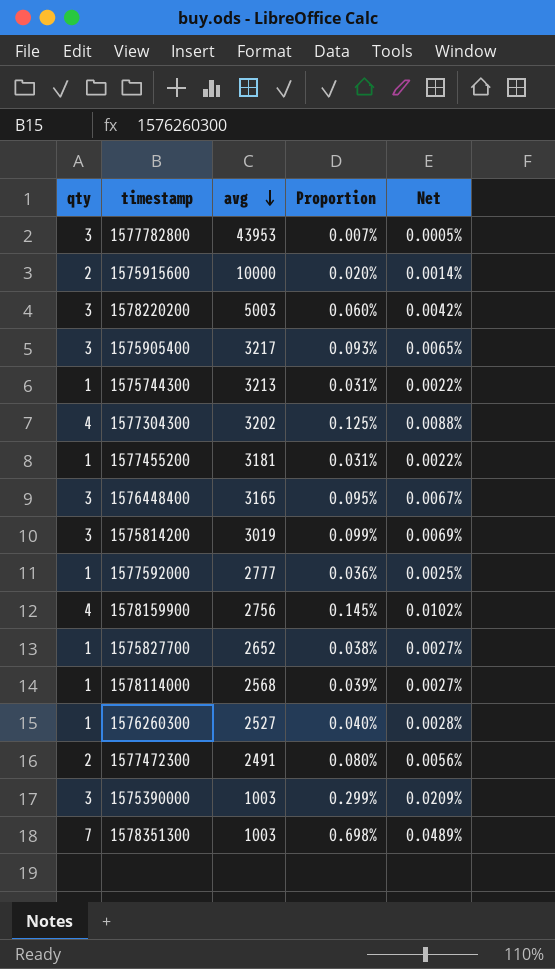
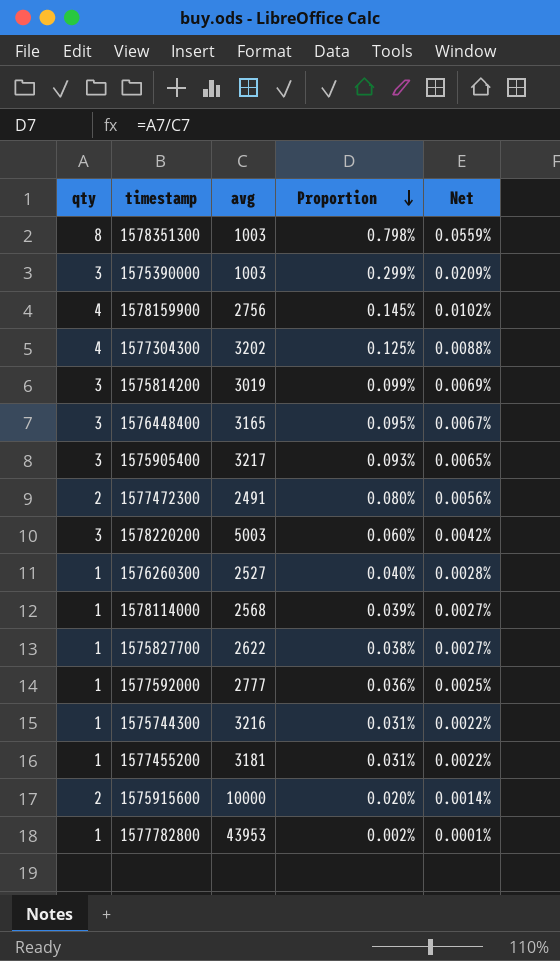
row order: avg descending -> Proportion descending
1578351300 | qty: 7 -> 8
1578351300 | Proportion: 0.698% -> 0.798%
1578351300 | Net: 0.0489% -> 0.0559%
1575827700 | avg: 2652 -> 2622
1575744300 | avg: 3213 -> 3216
1577782800 | qty: 3 -> 1
1577782800 | Proportion: 0.007% -> 0.002%
1577782800 | Net: 0.0005% -> 0.0001%

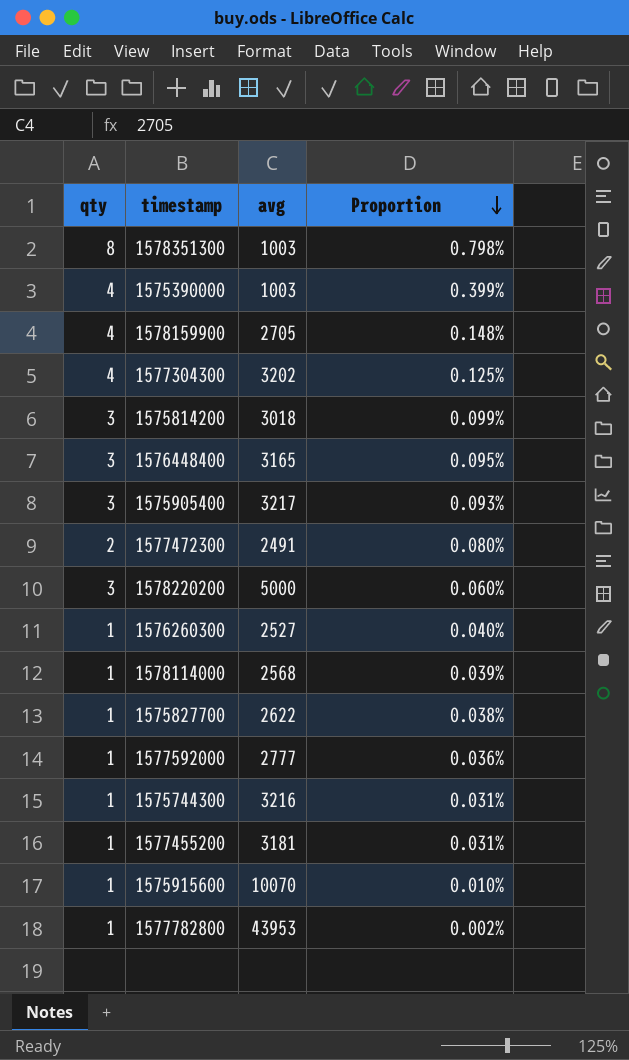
column Net | formula: [Proportion] * 0.07 -> none
1575390000 | qty: 3 -> 4
1575390000 | Proportion: 0.299% -> 0.399%
1578159900 | avg: 2756 -> 2705
1578159900 | Proportion: 0.145% -> 0.148%
1575814200 | avg: 3019 -> 3018
1578220200 | avg: 5003 -> 5000
1575915600 | qty: 2 -> 1
1575915600 | avg: 10000 -> 10070
1575915600 | Proportion: 0.020% -> 0.010%

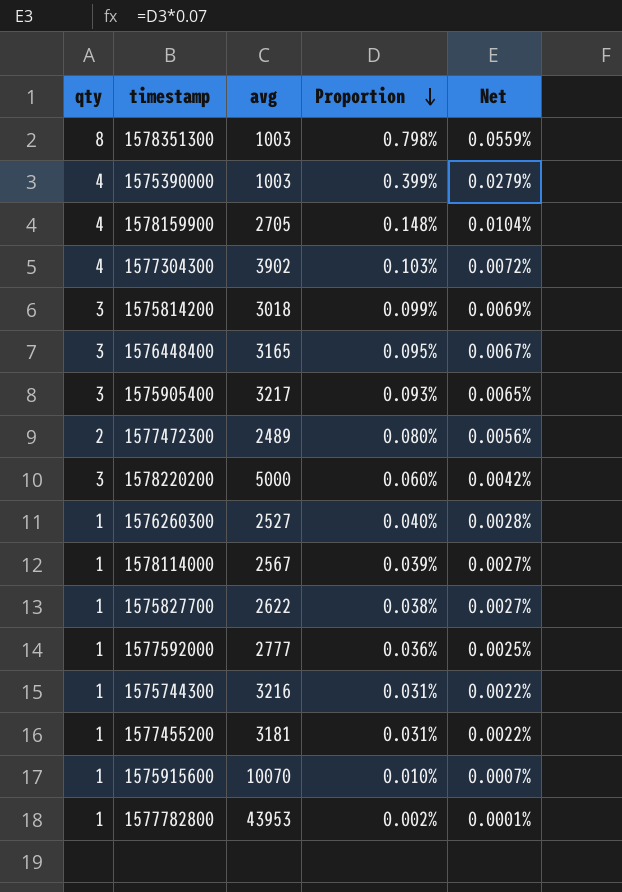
column Net | formula: none -> [Proportion] * 0.07
1577304300 | avg: 3202 -> 3902
1577304300 | Proportion: 0.125% -> 0.103%
1577472300 | avg: 2491 -> 2489
1578114000 | avg: 2568 -> 2567

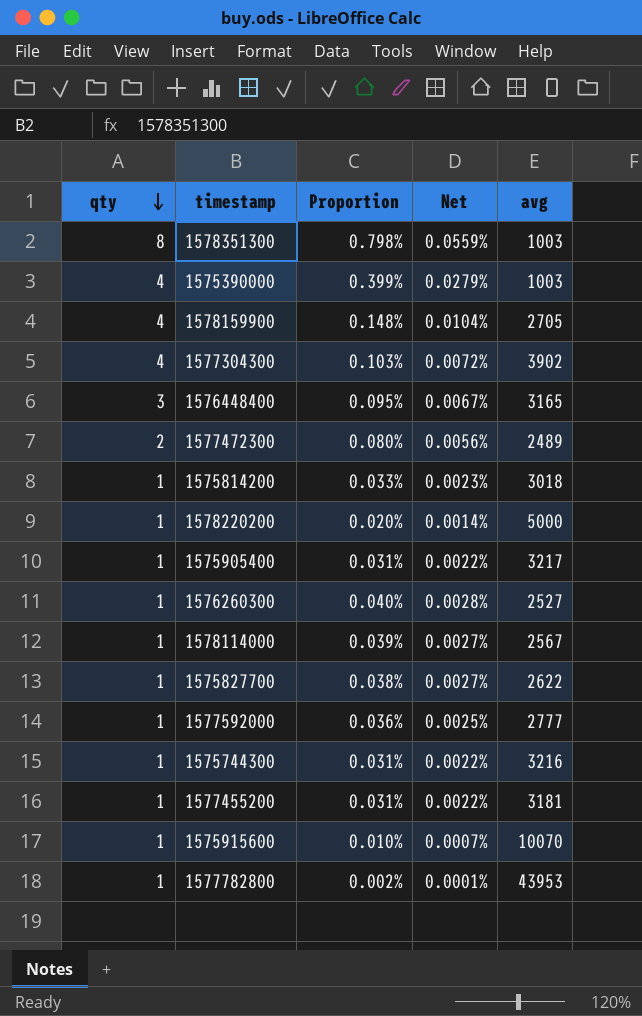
row order: Proportion descending -> qty descending
column avg | position: 3 -> 5
1575814200 | qty: 3 -> 1
1575814200 | Proportion: 0.099% -> 0.033%
1575814200 | Net: 0.0069% -> 0.0023%
1578220200 | qty: 3 -> 1
1578220200 | Proportion: 0.060% -> 0.020%
1578220200 | Net: 0.0042% -> 0.0014%
1575905400 | qty: 3 -> 1
1575905400 | Proportion: 0.093% -> 0.031%
1575905400 | Net: 0.0065% -> 0.0022%

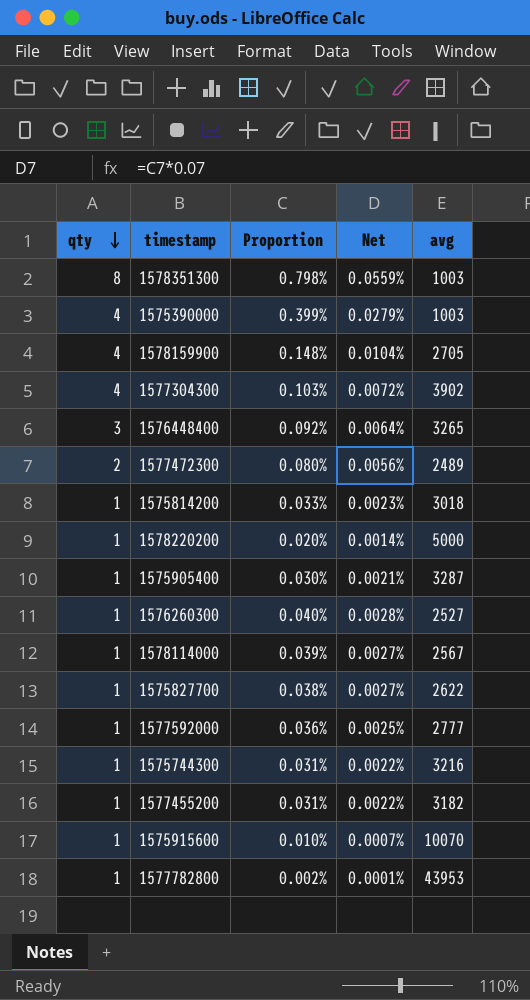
1576448400 | Proportion: 0.095% -> 0.092%
1576448400 | Net: 0.0067% -> 0.0064%
1576448400 | avg: 3165 -> 3265
1575905400 | Proportion: 0.031% -> 0.030%
1575905400 | Net: 0.0022% -> 0.0021%
1575905400 | avg: 3217 -> 3287
1577455200 | avg: 3181 -> 3182

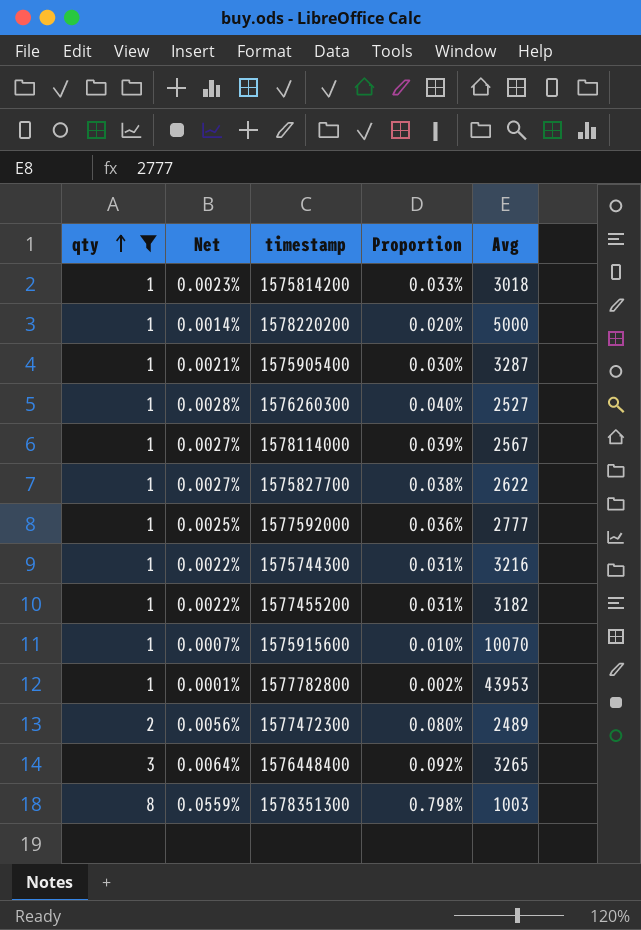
filter: none -> qty != 4
row order: qty descending -> qty ascending
column Net | position: 4 -> 2
column name: avg -> Avg

